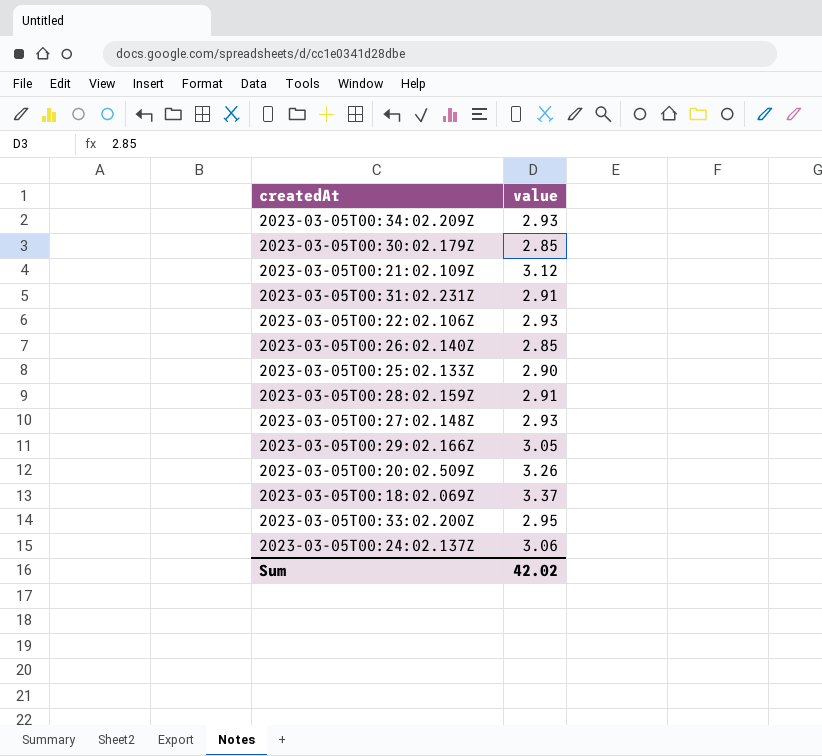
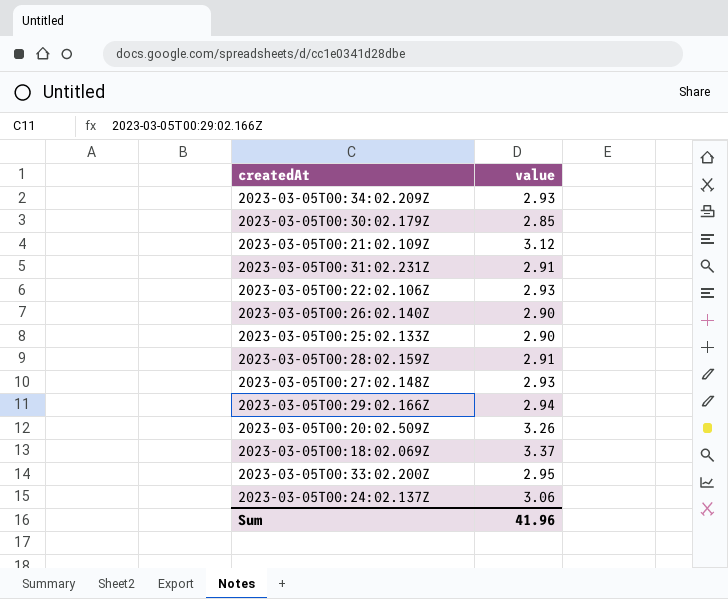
2023-03-05T00:26:02.140Z | value: 2.85 -> 2.90
2023-03-05T00:29:02.166Z | value: 3.05 -> 2.94
Sum | value: 42.02 -> 41.96

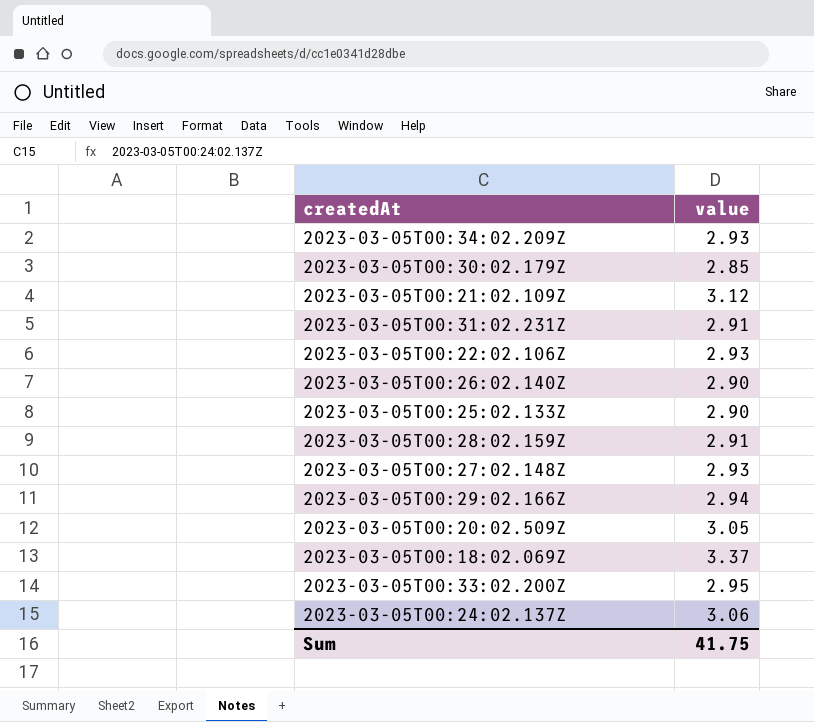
2023-03-05T00:20:02.509Z | value: 3.26 -> 3.05
Sum | value: 41.96 -> 41.75

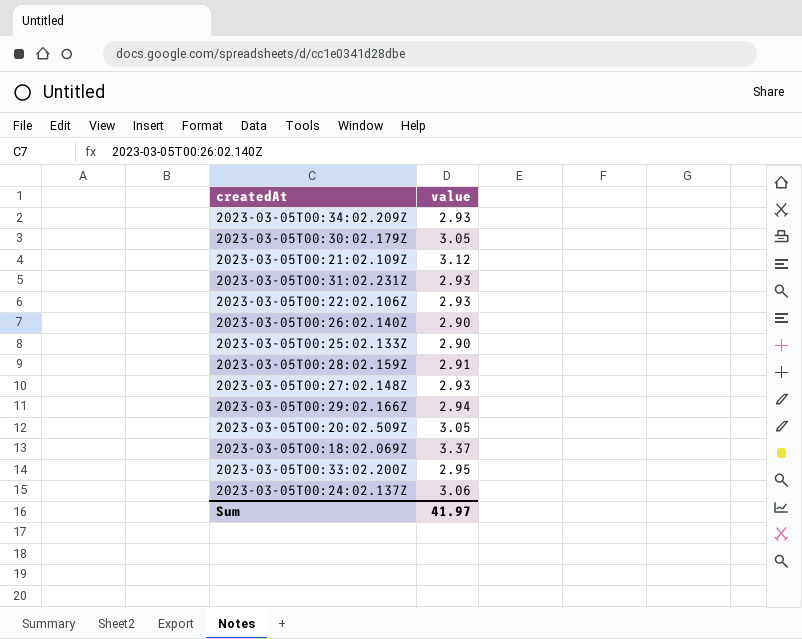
2023-03-05T00:30:02.179Z | value: 2.85 -> 3.05
2023-03-05T00:31:02.231Z | value: 2.91 -> 2.93
Sum | value: 41.75 -> 41.97

